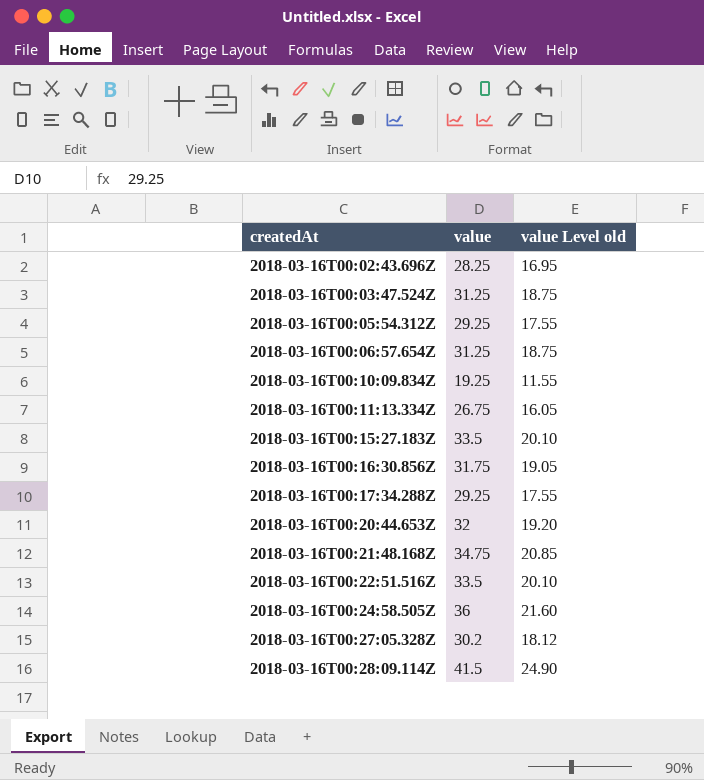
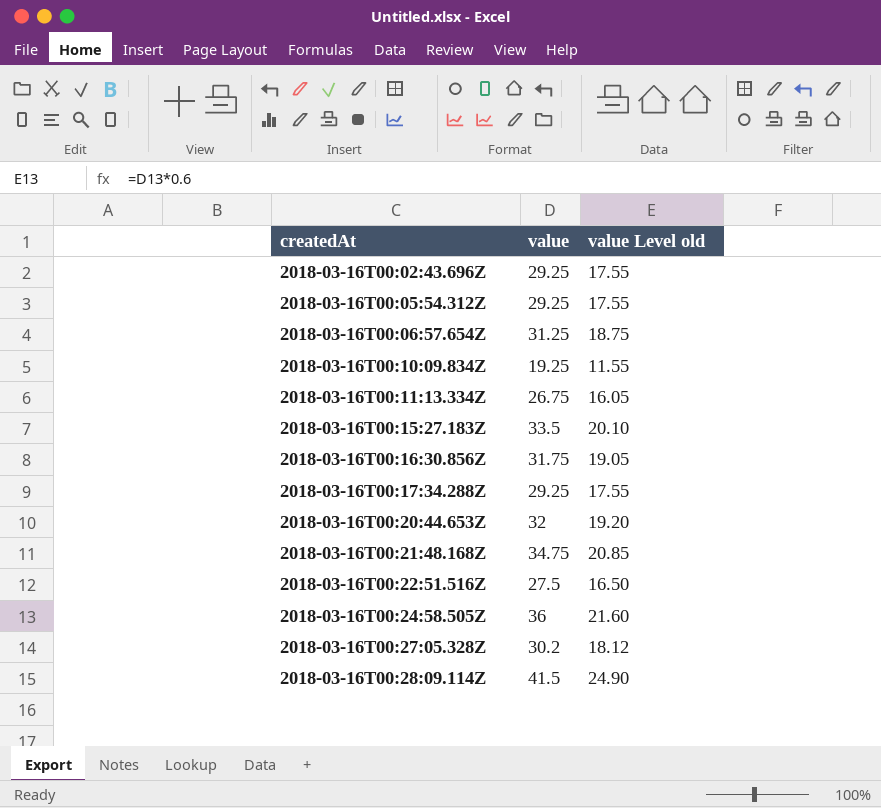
row 2018-03-16T00:03:47.524Z: 31.25 | 18.75 -> none
2018-03-16T00:02:43.696Z | value: 28.25 -> 29.25
2018-03-16T00:02:43.696Z | value Level old: 16.95 -> 17.55
2018-03-16T00:22:51.516Z | value: 33.5 -> 27.5
2018-03-16T00:22:51.516Z | value Level old: 20.10 -> 16.50

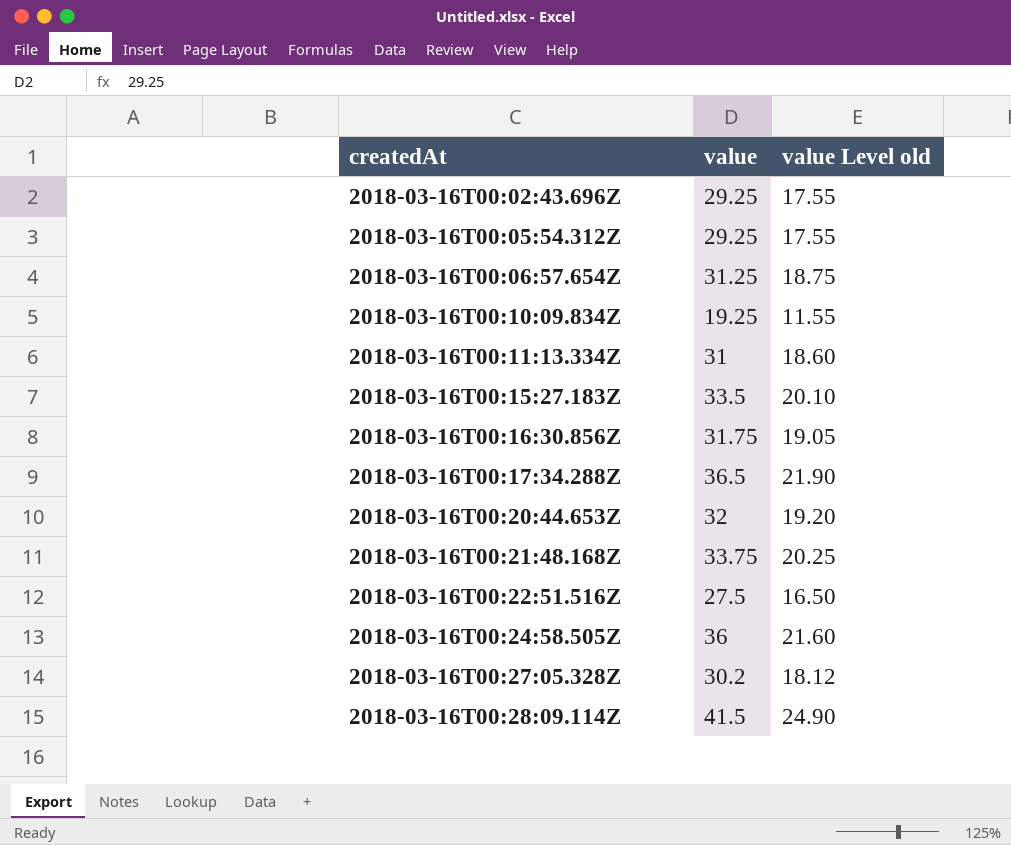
2018-03-16T00:11:13.334Z | value: 26.75 -> 31
2018-03-16T00:11:13.334Z | value Level old: 16.05 -> 18.60
2018-03-16T00:17:34.288Z | value: 29.25 -> 36.5
2018-03-16T00:17:34.288Z | value Level old: 17.55 -> 21.90
2018-03-16T00:21:48.168Z | value: 34.75 -> 33.75
2018-03-16T00:21:48.168Z | value Level old: 20.85 -> 20.25

